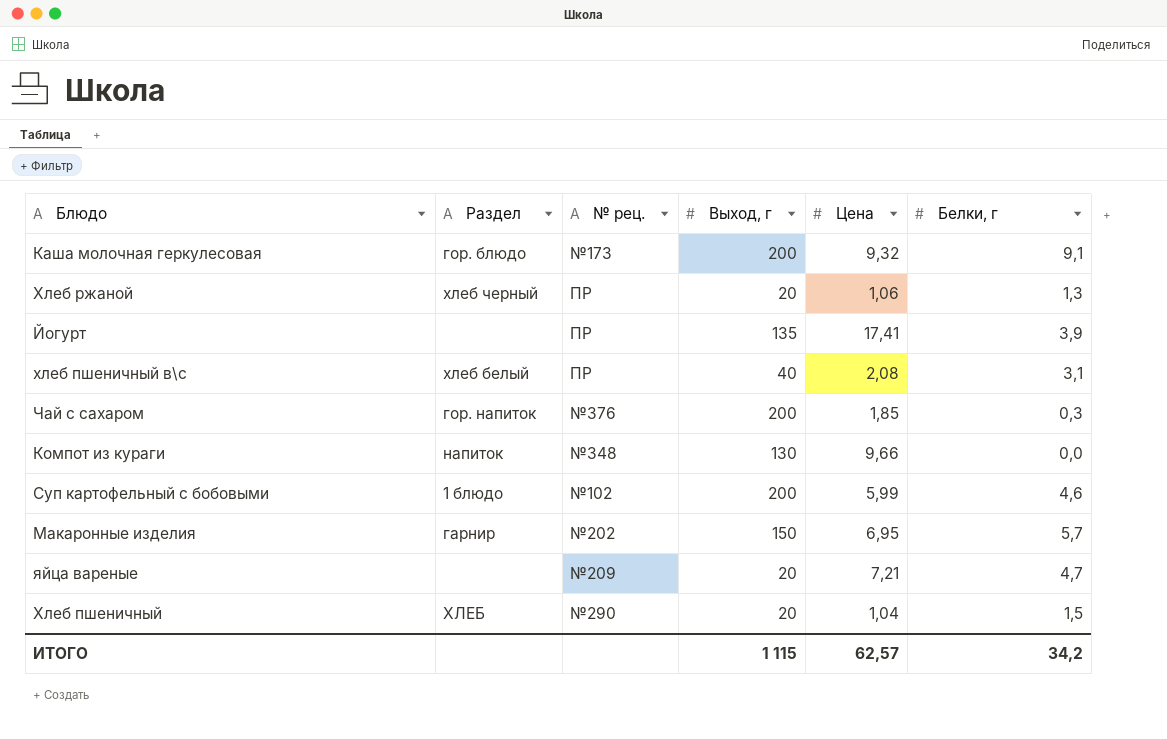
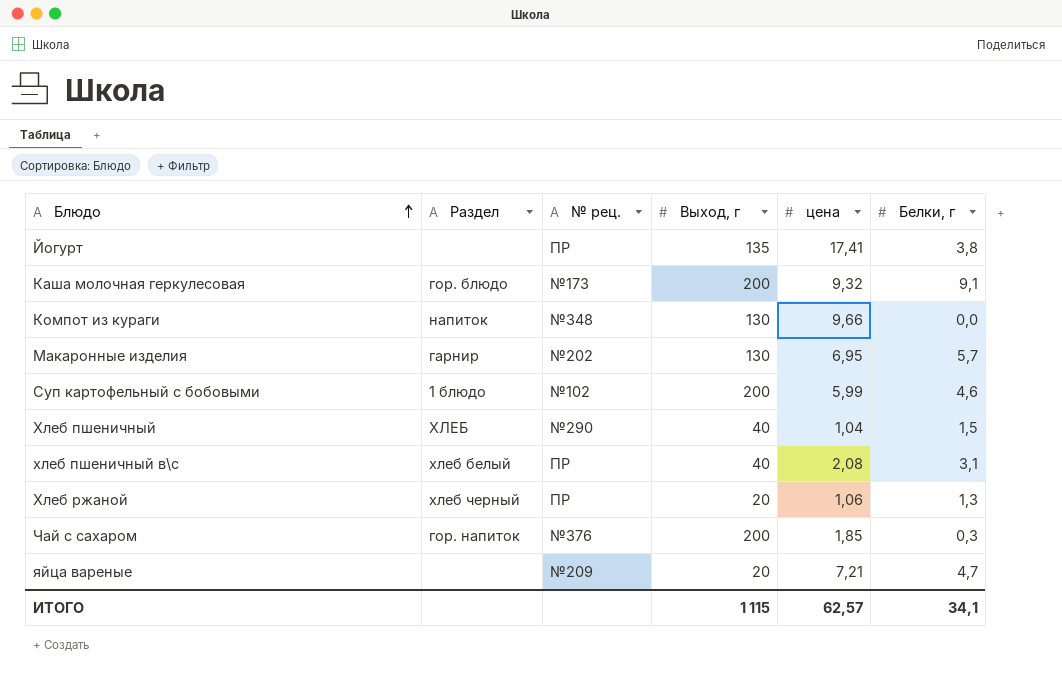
row order: none -> Блюдо ascending
column name: Цена -> цена
Йогурт | Белки, г: 3,9 -> 3,8
Макаронные изделия | Выход, г: 150 -> 130
Хлеб пшеничный | Выход, г: 20 -> 40
ИТОГО | Белки, г: 34,2 -> 34,1

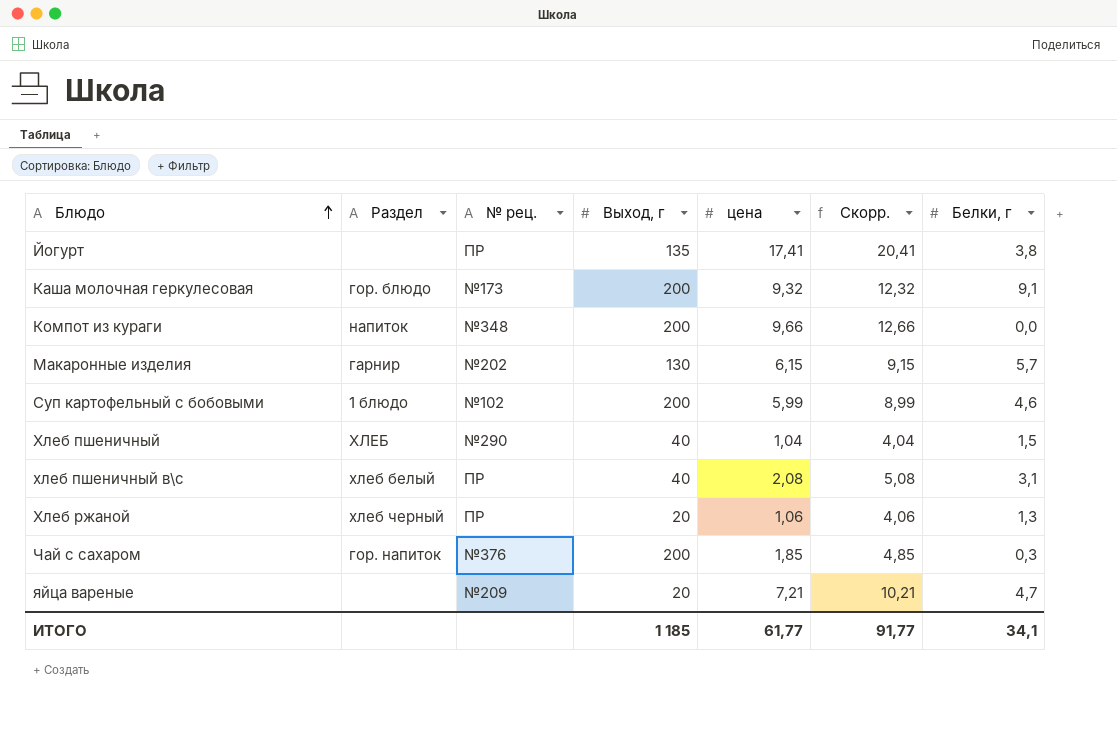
column Скорр. | formula: none -> [цена] + 3
Компот из кураги | Выход, г: 130 -> 200
Макаронные изделия | цена: 6,95 -> 6,15
ИТОГО | Выход, г: 1 115 -> 1 185
ИТОГО | цена: 62,57 -> 61,77

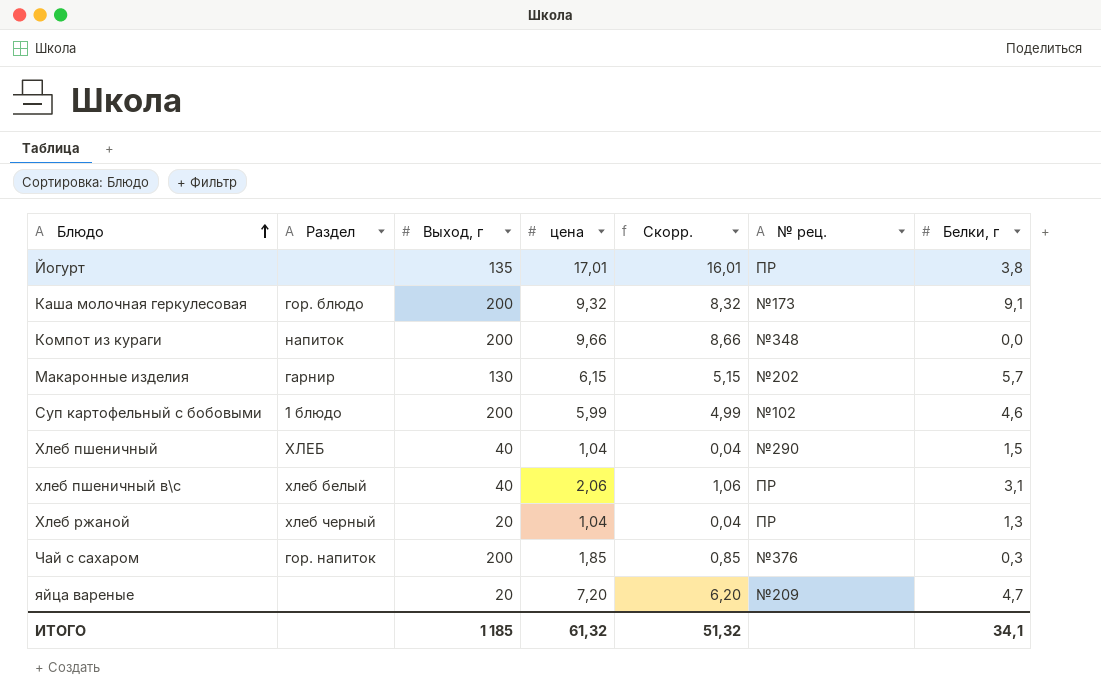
column Скорр. | formula: [цена] + 3 -> [цена] - 1
column № рец. | position: 3 -> 6
Йогурт | цена: 17,41 -> 17,01
хлеб пшеничный в\с | цена: 2,08 -> 2,06
Хлеб ржаной | цена: 1,06 -> 1,04
яйца вареные | цена: 7,21 -> 7,20
ИТОГО | цена: 61,77 -> 61,32
ИТОГО | Скорр.: 91,77 -> 51,32

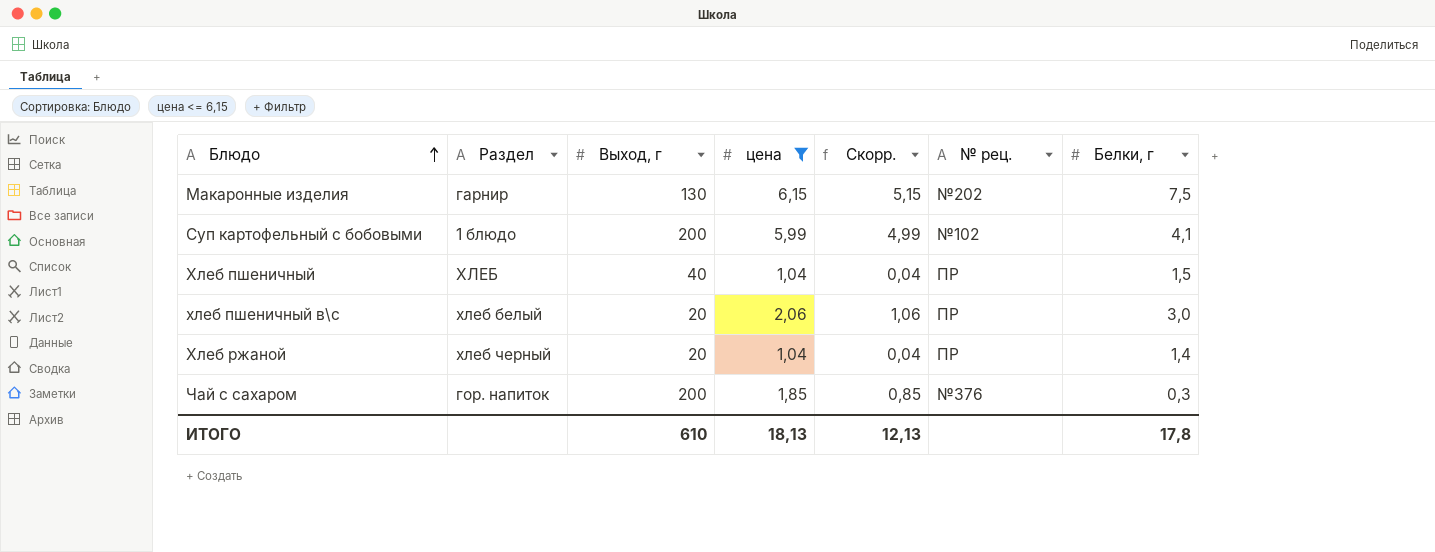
filter: none -> цена <= 6,15
Макаронные изделия | Белки, г: 5,7 -> 7,5
Суп картофельный с бобовыми | Белки, г: 4,6 -> 4,1
Хлеб пшеничный | № рец.: №290 -> ПР
хлеб пшеничный в\с | Выход, г: 40 -> 20
хлеб пшеничный в\с | Белки, г: 3,1 -> 3,0
Хлеб ржаной | Белки, г: 1,3 -> 1,4
ИТОГО | Выход, г: 1 185 -> 610
ИТОГО | цена: 61,32 -> 18,13
ИТОГО | Скорр.: 51,32 -> 12,13
ИТОГО | Белки, г: 34,1 -> 17,8

